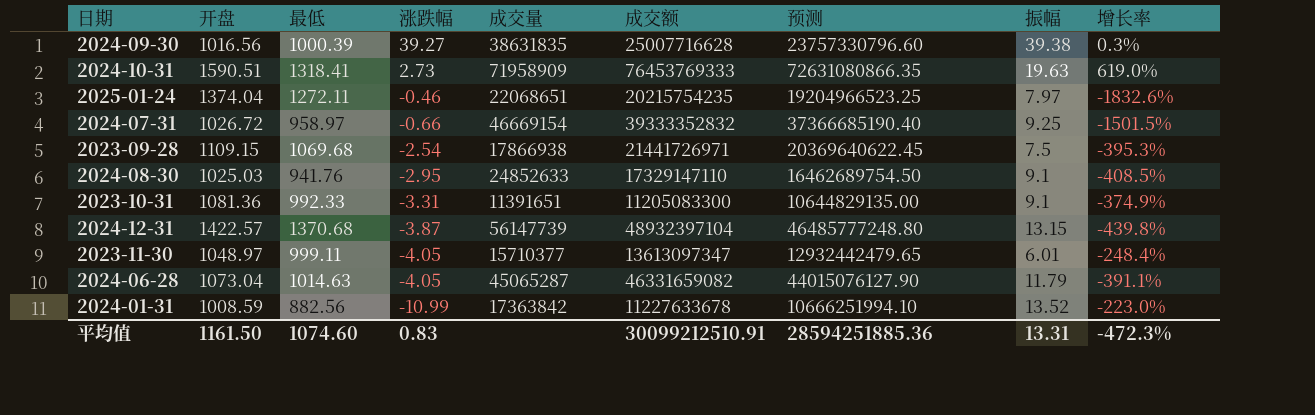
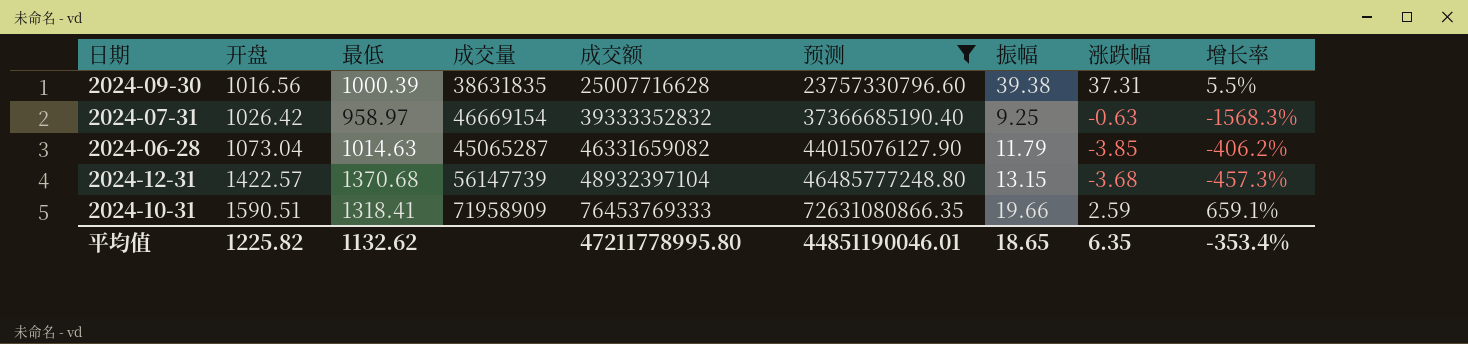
filter: none -> 预测 >= 23757330796.60
row order: 涨跌幅 descending -> 开盘 ascending
column 涨跌幅 | position: 4 -> 8
2024-09-30 | 涨跌幅: 39.27 -> 37.31
2024-09-30 | 增长率: 0.3% -> 5.5%
2024-07-31 | 开盘: 1026.72 -> 1026.42
2024-07-31 | 涨跌幅: -0.66 -> -0.63
2024-07-31 | 增长率: -1501.5% -> -1568.3%
2024-06-28 | 涨跌幅: -4.05 -> -3.85
2024-06-28 | 增长率: -391.1% -> -406.2%
2024-12-31 | 涨跌幅: -3.87 -> -3.68
2024-12-31 | 增长率: -439.8% -> -457.3%
2024-10-31 | 振幅: 19.63 -> 19.66
2024-10-31 | 涨跌幅: 2.73 -> 2.59
2024-10-31 | 增长率: 619.0% -> 659.1%
平均值 | 开盘: 1161.50 -> 1225.82
平均值 | 最低: 1074.60 -> 1132.62
平均值 | 成交额: 30099212510.91 -> 47211778995.80
平均值 | 预测: 28594251885.36 -> 44851190046.01
平均值 | 振幅: 13.31 -> 18.65
平均值 | 涨跌幅: 0.83 -> 6.35
平均值 | 增长率: -472.3% -> -353.4%

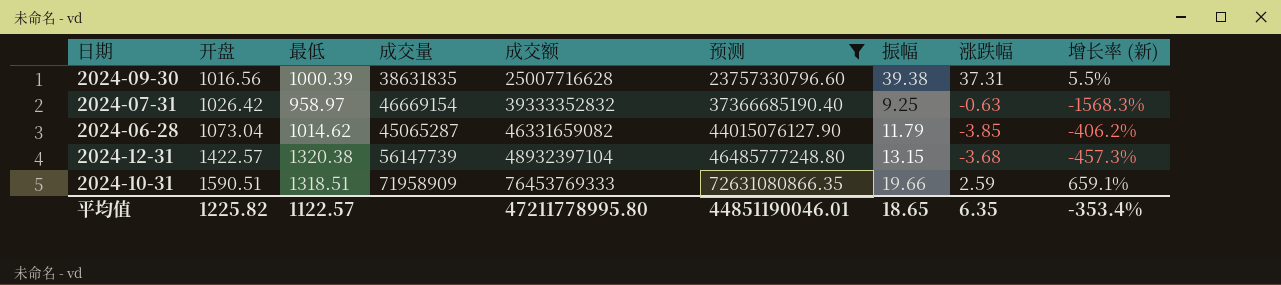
column name: 增长率 -> 增长率 (新)
2024-06-28 | 最低: 1014.63 -> 1014.62
2024-12-31 | 最低: 1370.68 -> 1320.38
2024-10-31 | 最低: 1318.41 -> 1318.51
平均值 | 最低: 1132.62 -> 1122.57

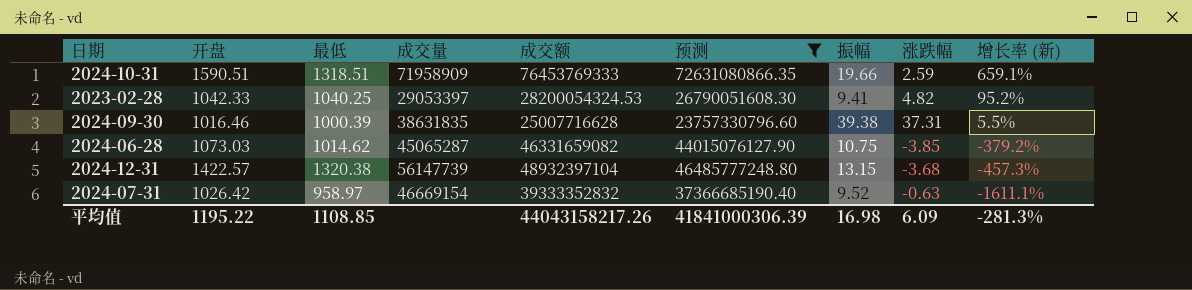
row order: 开盘 ascending -> 增长率 (新) descending
row 2023-02-28: none -> 1042.33 | 1040.25 | 29053397 | 28200054324.53 | 26790051608.30 | 9.41 | 4.82 | 95.2%
2024-09-30 | 开盘: 1016.56 -> 1016.46
2024-06-28 | 开盘: 1073.04 -> 1073.03
2024-06-28 | 振幅: 11.79 -> 10.75
2024-06-28 | 增长率 (新): -406.2% -> -379.2%
2024-07-31 | 振幅: 9.25 -> 9.52
2024-07-31 | 增长率 (新): -1568.3% -> -1611.1%
平均值 | 开盘: 1225.82 -> 1195.22
平均值 | 最低: 1122.57 -> 1108.85
平均值 | 成交额: 47211778995.80 -> 44043158217.26
平均值 | 预测: 44851190046.01 -> 41841000306.39
平均值 | 振幅: 18.65 -> 16.98
平均值 | 涨跌幅: 6.35 -> 6.09
平均值 | 增长率 (新): -353.4% -> -281.3%

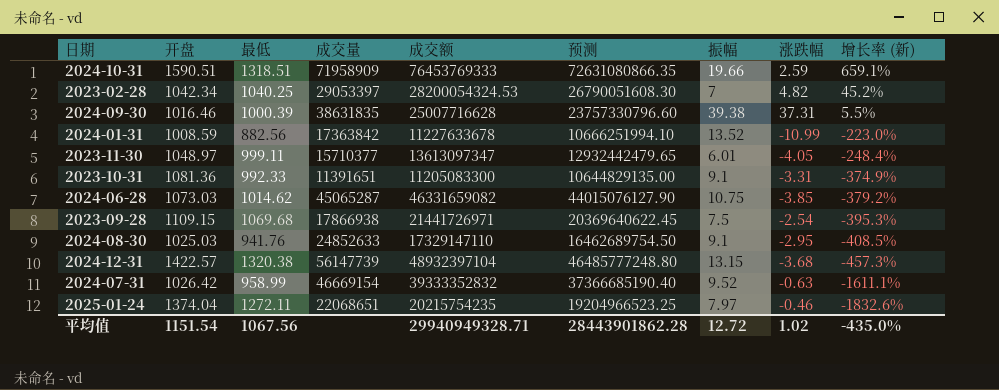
filter: 预测 >= 23757330796.60 -> none
2023-02-28 | 开盘: 1042.33 -> 1042.34
2023-02-28 | 振幅: 9.41 -> 7
2023-02-28 | 增长率 (新): 95.2% -> 45.2%
2024-07-31 | 最低: 958.97 -> 958.99
平均值 | 开盘: 1195.22 -> 1151.54
平均值 | 最低: 1108.85 -> 1067.56
平均值 | 成交额: 44043158217.26 -> 29940949328.71
平均值 | 预测: 41841000306.39 -> 28443901862.28
平均值 | 振幅: 16.98 -> 12.72
平均值 | 涨跌幅: 6.09 -> 1.02
平均值 | 增长率 (新): -281.3% -> -435.0%

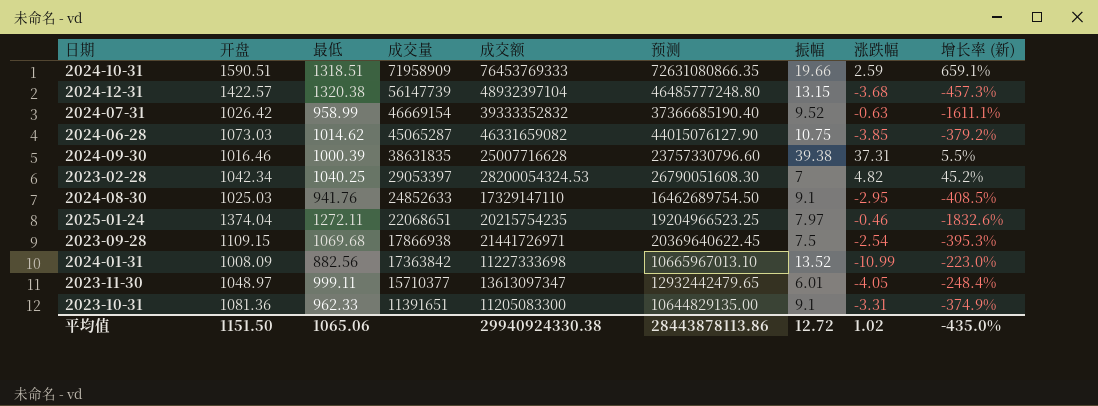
row order: 增长率 (新) descending -> 成交量 descending
2024-01-31 | 开盘: 1008.59 -> 1008.09
2024-01-31 | 成交额: 11227633678 -> 11227333698
2024-01-31 | 预测: 10666251994.10 -> 10665967013.10
2023-10-31 | 最低: 992.33 -> 962.33
平均值 | 开盘: 1151.54 -> 1151.50
平均值 | 最低: 1067.56 -> 1065.06
平均值 | 成交额: 29940949328.71 -> 29940924330.38
平均值 | 预测: 28443901862.28 -> 28443878113.86

